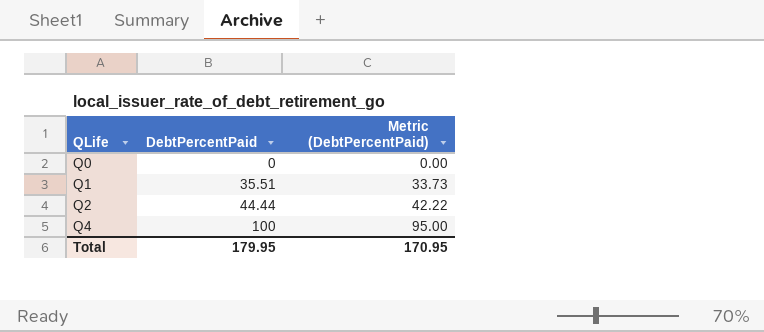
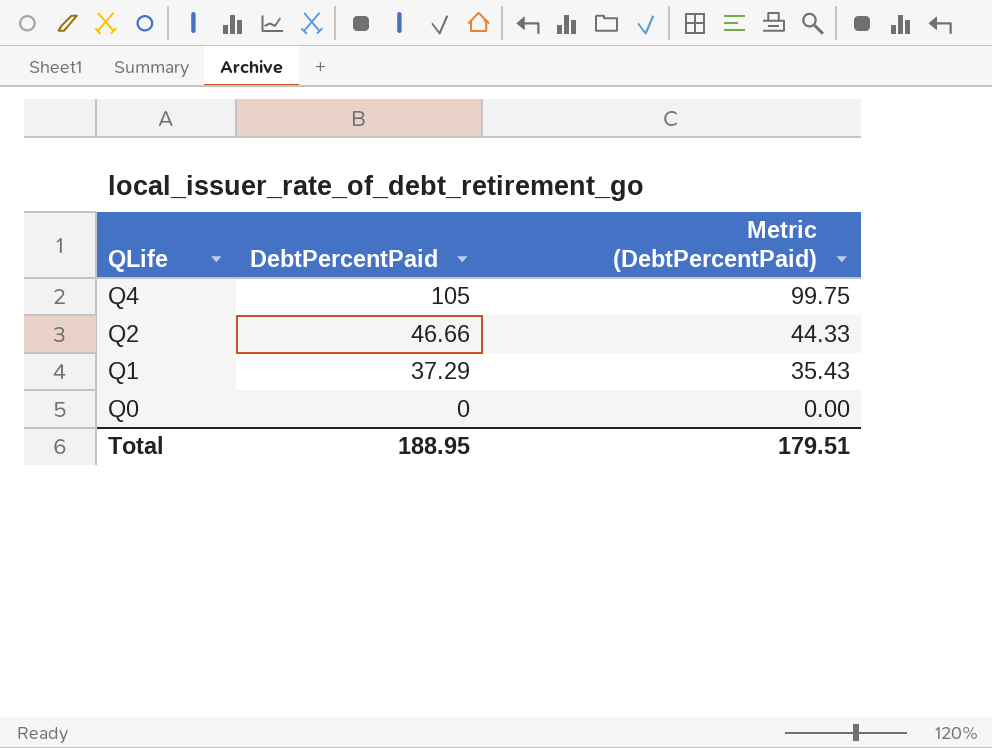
row order: QLife ascending -> QLife descending
Q4 | DebtPercentPaid: 100 -> 105
Q4 | Metric (DebtPercentPaid): 95.00 -> 99.75
Q2 | DebtPercentPaid: 44.44 -> 46.66
Q2 | Metric (DebtPercentPaid): 42.22 -> 44.33
Q1 | DebtPercentPaid: 35.51 -> 37.29
Q1 | Metric (DebtPercentPaid): 33.73 -> 35.43
Total | DebtPercentPaid: 179.95 -> 188.95
Total | Metric (DebtPercentPaid): 170.95 -> 179.51

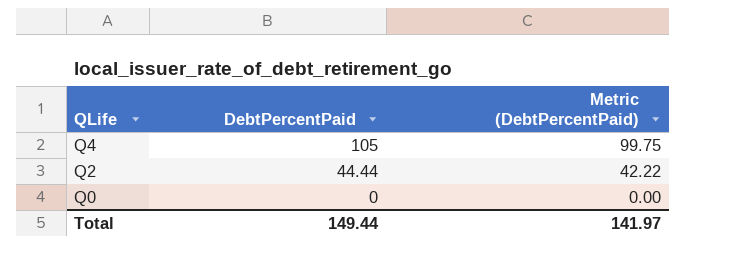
row Q1: 37.29 | 35.43 -> none
Q2 | DebtPercentPaid: 46.66 -> 44.44
Q2 | Metric (DebtPercentPaid): 44.33 -> 42.22
Total | DebtPercentPaid: 188.95 -> 149.44
Total | Metric (DebtPercentPaid): 179.51 -> 141.97

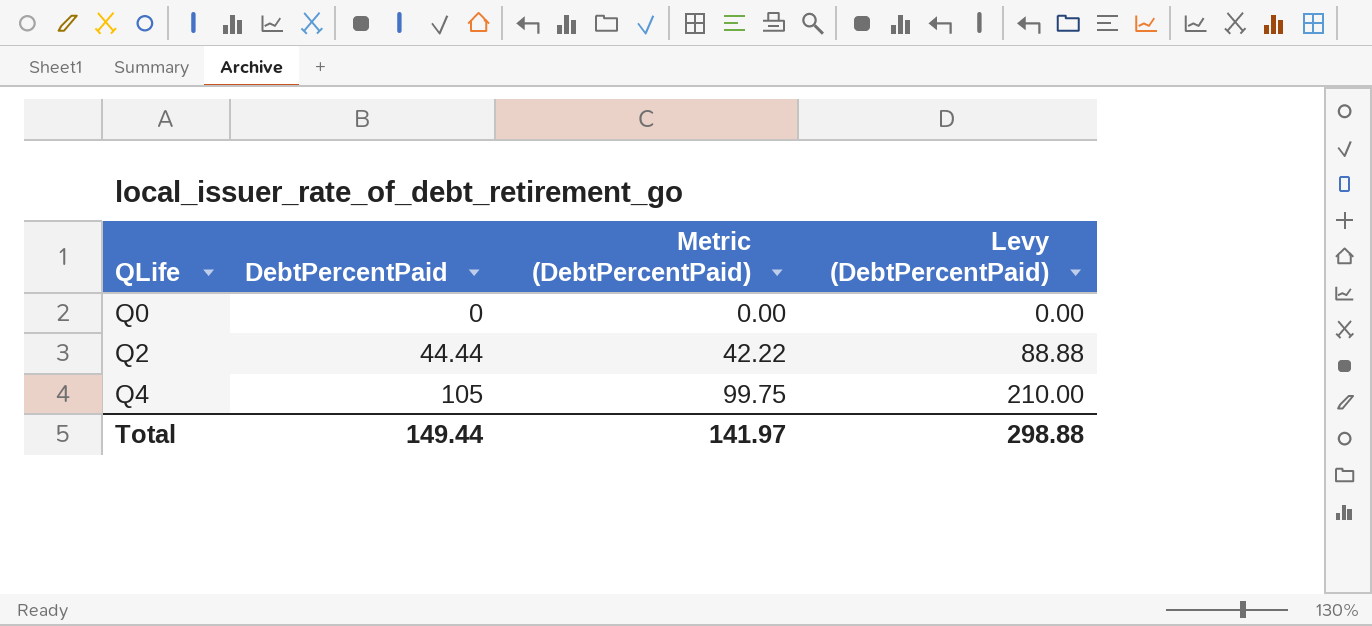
row order: QLife descending -> QLife ascending
column Levy (DebtPercentPaid) | formula: none -> [DebtPercentPaid] * 2

